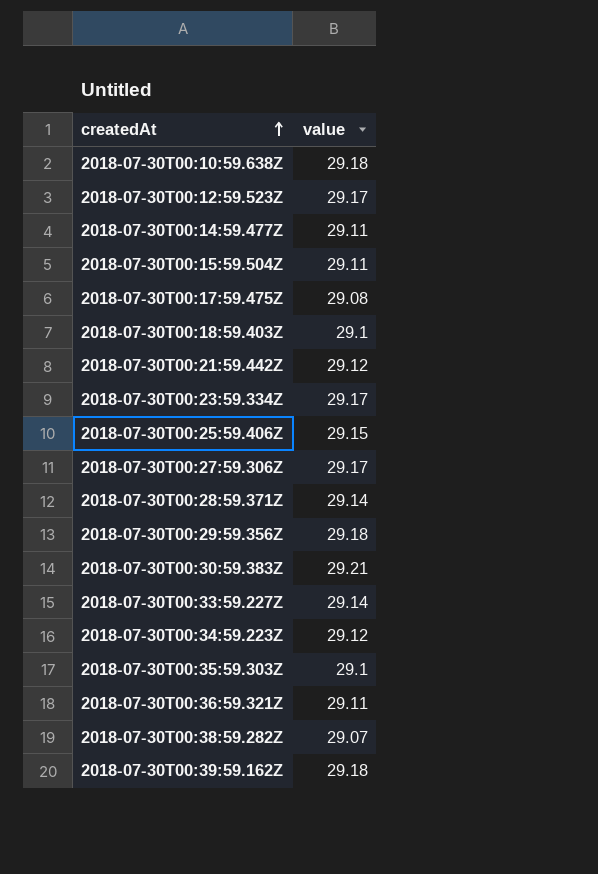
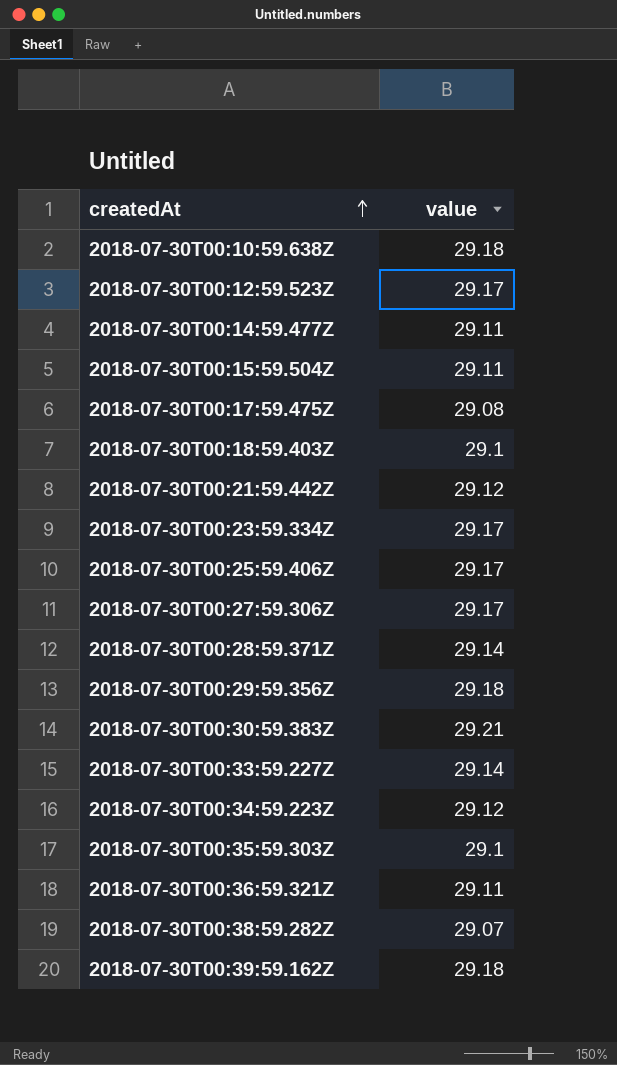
2018-07-30T00:25:59.406Z | value: 29.15 -> 29.17

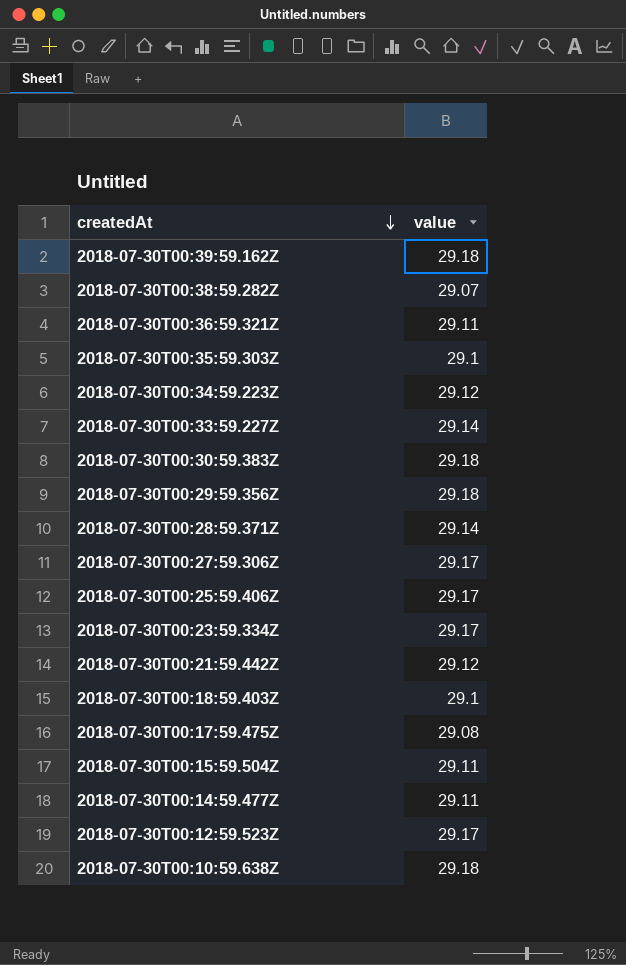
row order: createdAt ascending -> createdAt descending
2018-07-30T00:30:59.383Z | value: 29.21 -> 29.18

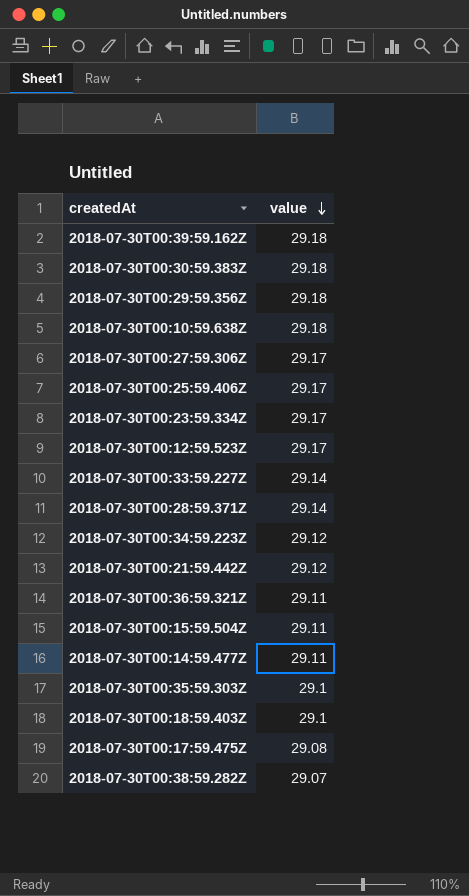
row order: createdAt descending -> value descending

